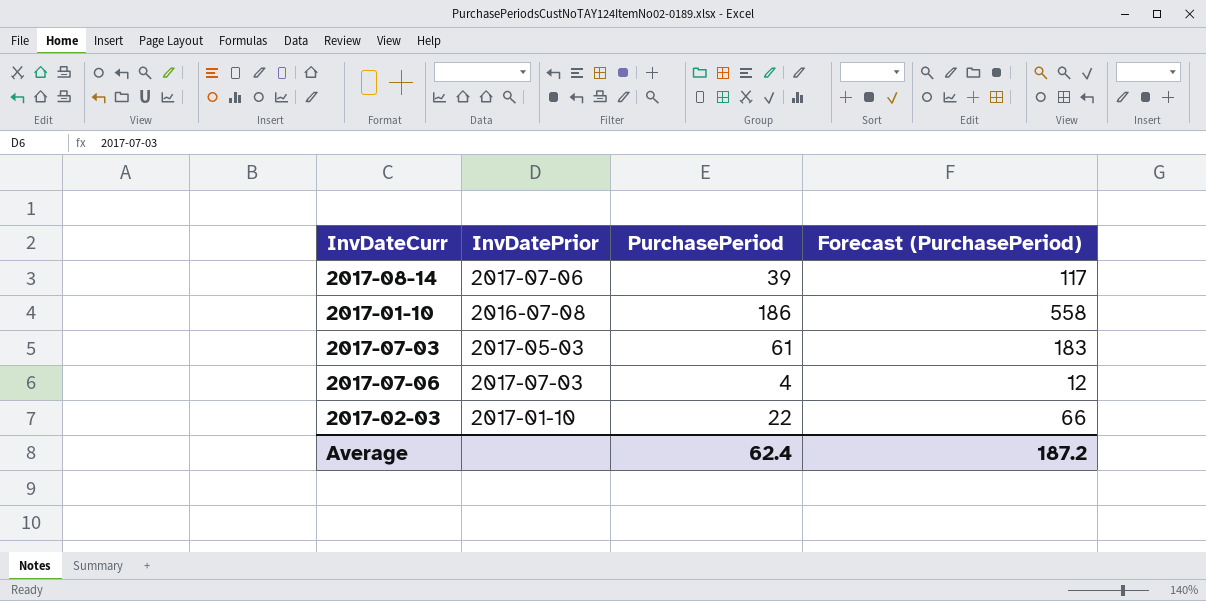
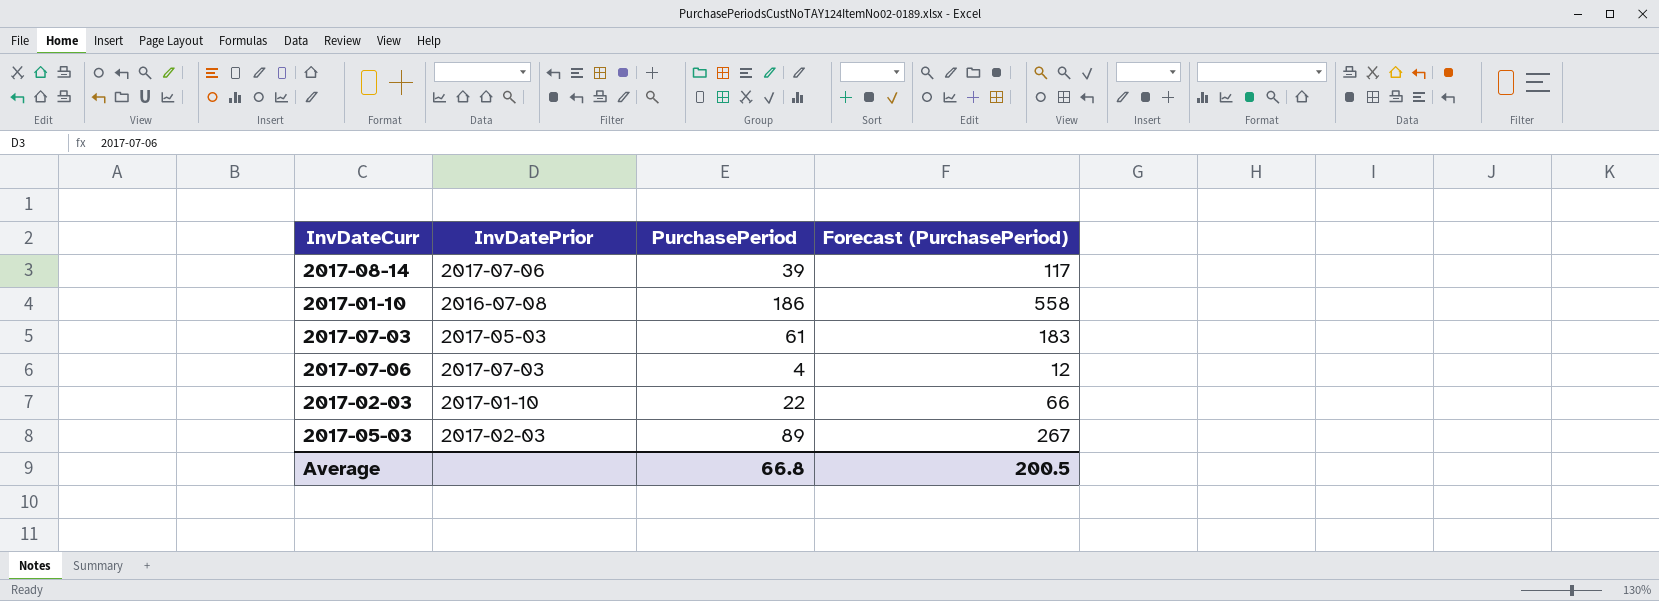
row 2017-05-03: none -> 2017-02-03 | 89 | 267
Average | PurchasePeriod: 62.4 -> 66.8
Average | Forecast (PurchasePeriod): 187.2 -> 200.5

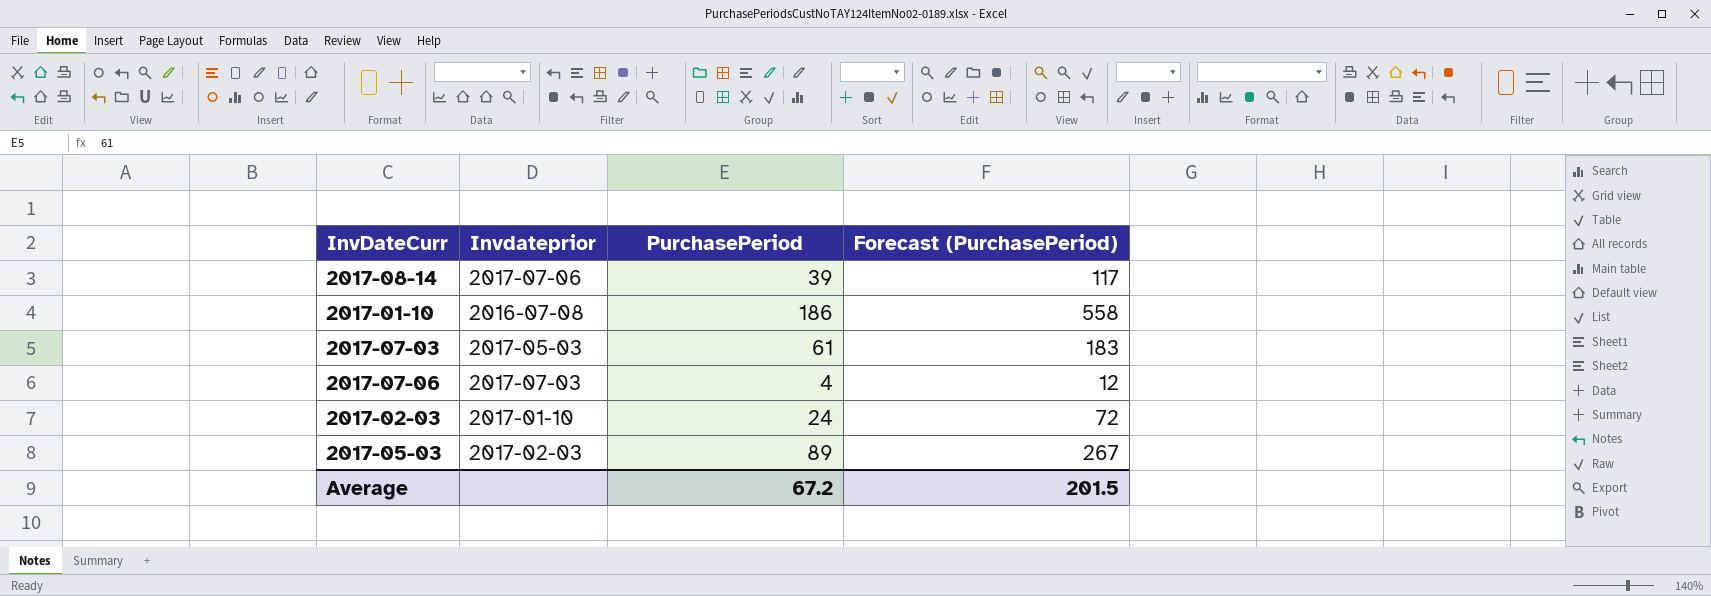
column name: InvDatePrior -> Invdateprior
2017-02-03 | PurchasePeriod: 22 -> 24
2017-02-03 | Forecast (PurchasePeriod): 66 -> 72
Average | PurchasePeriod: 66.8 -> 67.2
Average | Forecast (PurchasePeriod): 200.5 -> 201.5

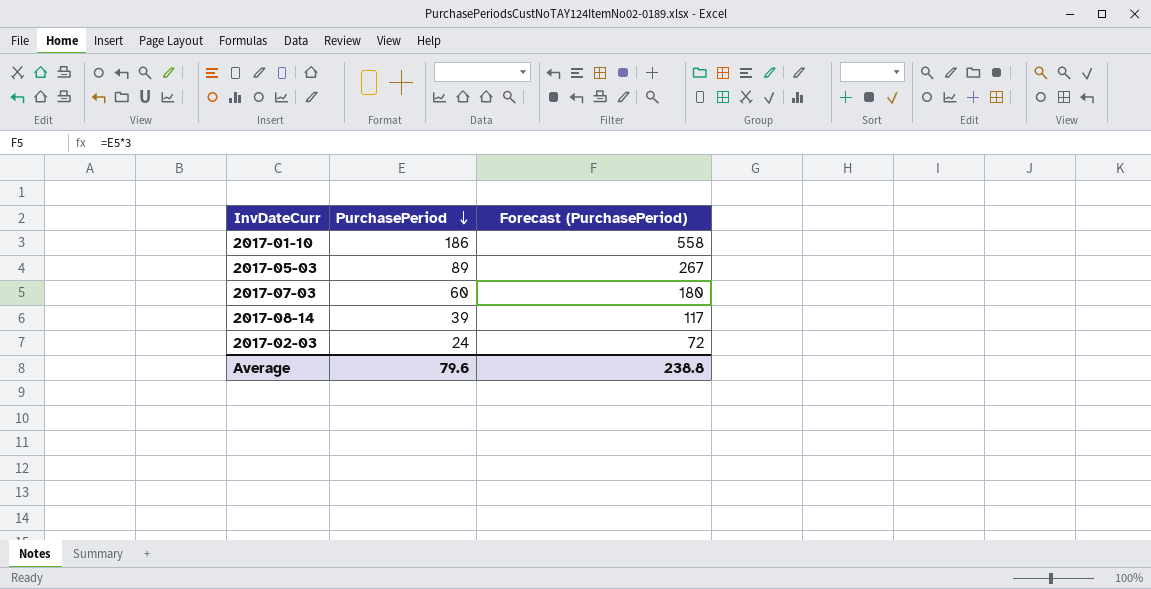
row order: none -> PurchasePeriod descending
column Invdateprior | position: 2 -> none
row 2017-07-06: 2017-07-03 | 4 | 12 -> none
2017-07-03 | PurchasePeriod: 61 -> 60
2017-07-03 | Forecast (PurchasePeriod): 183 -> 180
Average | PurchasePeriod: 67.2 -> 79.6
Average | Forecast (PurchasePeriod): 201.5 -> 238.8

